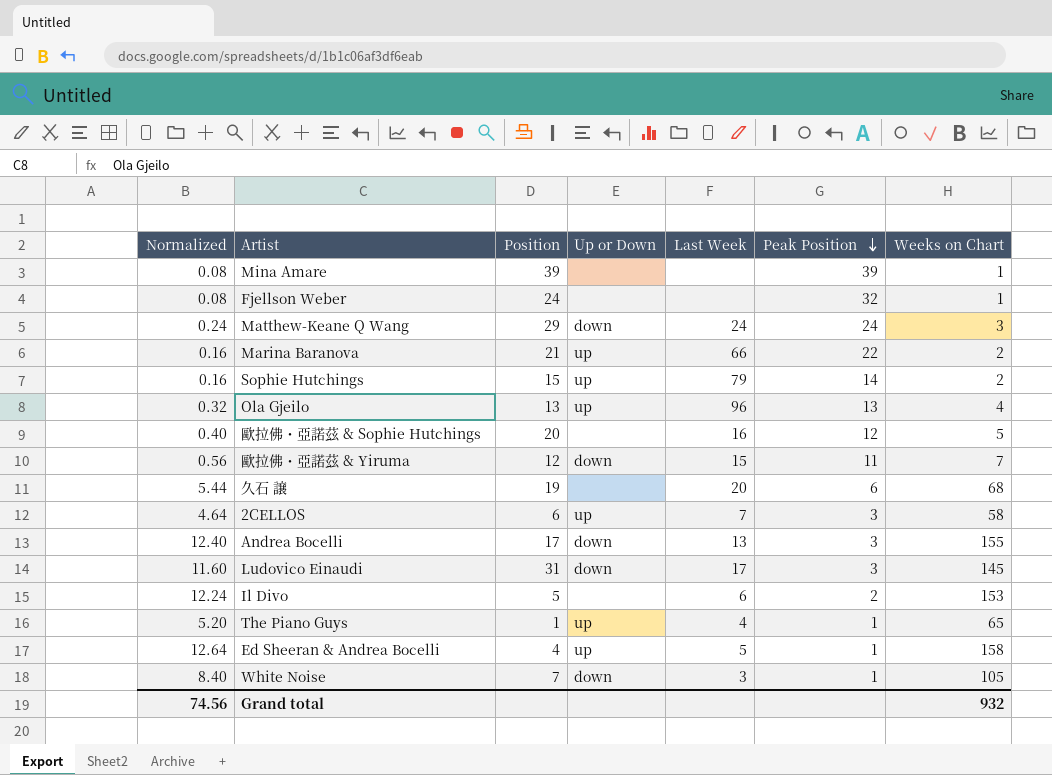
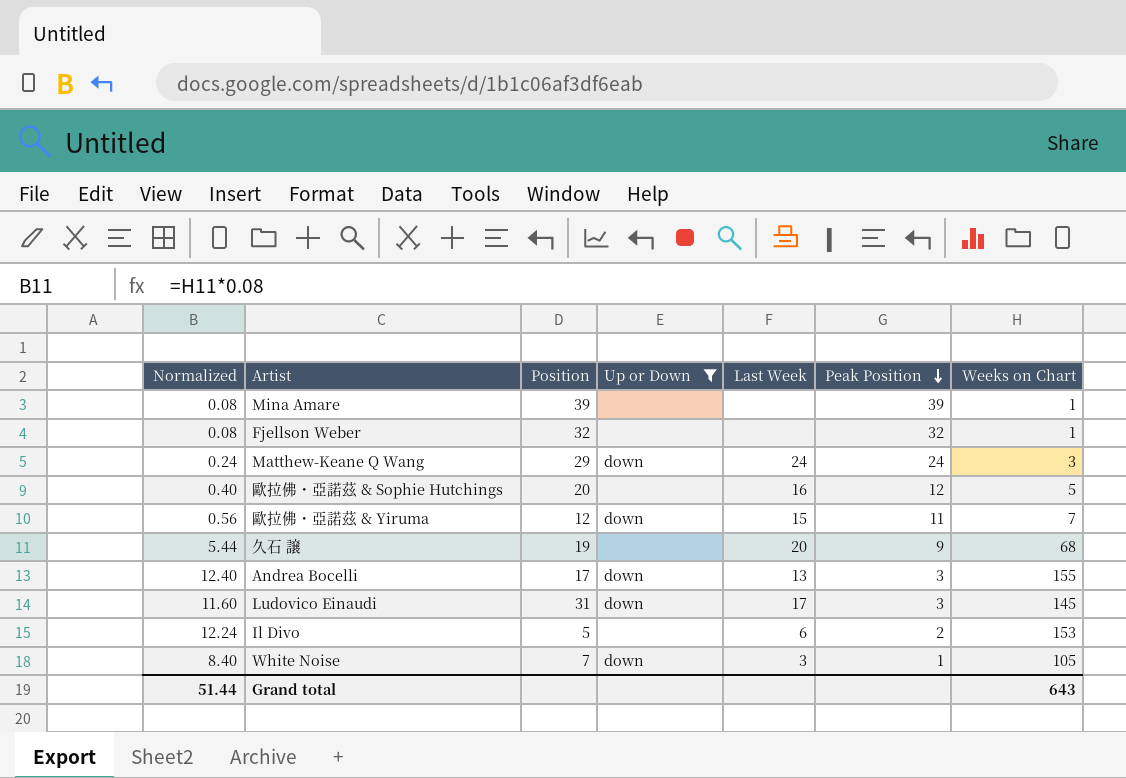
filter: none -> Up or Down != up
Fjellson Weber | Position: 24 -> 32
久石 譲 | Peak Position: 6 -> 9
Grand total | Normalized: 74.56 -> 51.44
Grand total | Weeks on Chart: 932 -> 643

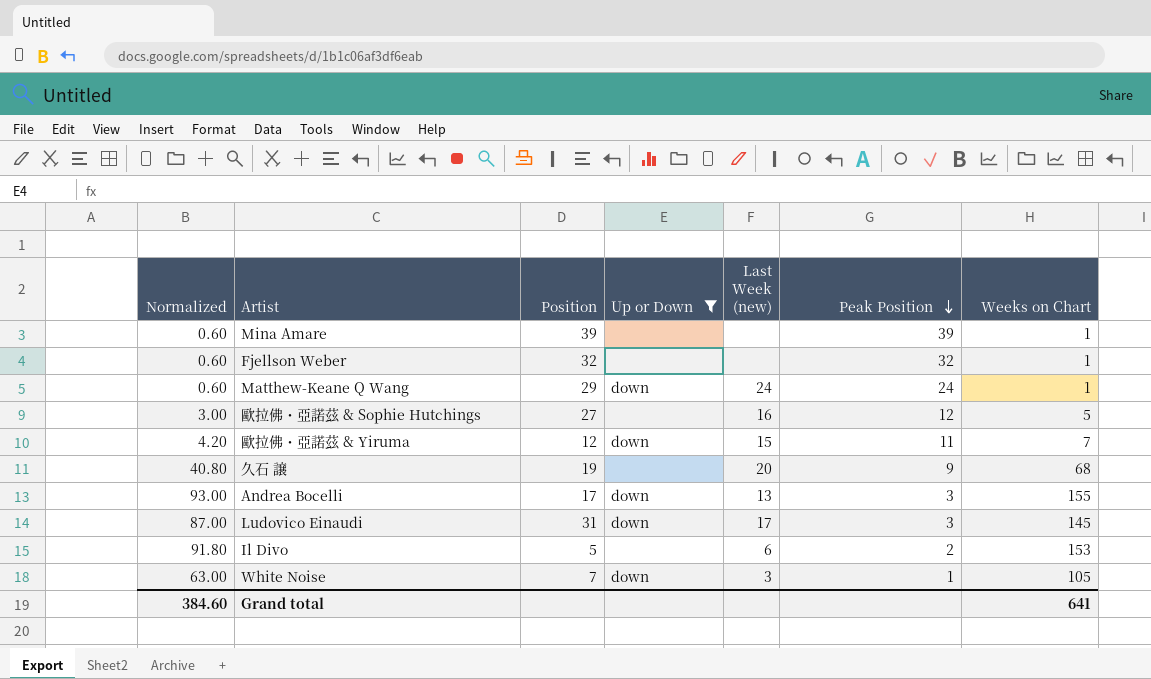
column Normalized | formula: [Weeks on Chart] * 0.08 -> [Weeks on Chart] * 0.6
column name: Last Week -> Last Week (new)
Matthew-Keane Q Wang | Weeks on Chart: 3 -> 1
歐拉佛・亞諾茲 & Sophie Hutchings | Position: 20 -> 27
Grand total | Normalized: 51.44 -> 384.60
Grand total | Weeks on Chart: 643 -> 641

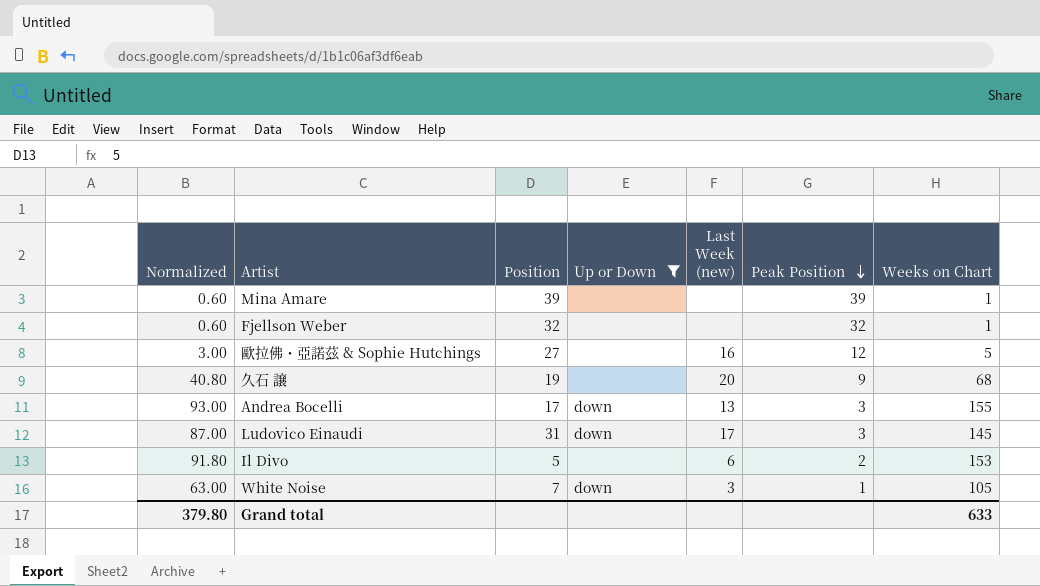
row Matthew-Keane Q Wang: 0.60 | 29 | down | 24 | 24 | 1 -> none
row 歐拉佛・亞諾茲 & Yiruma: 4.20 | 12 | down | 15 | 11 | 7 -> none
Grand total | Normalized: 384.60 -> 379.80
Grand total | Weeks on Chart: 641 -> 633

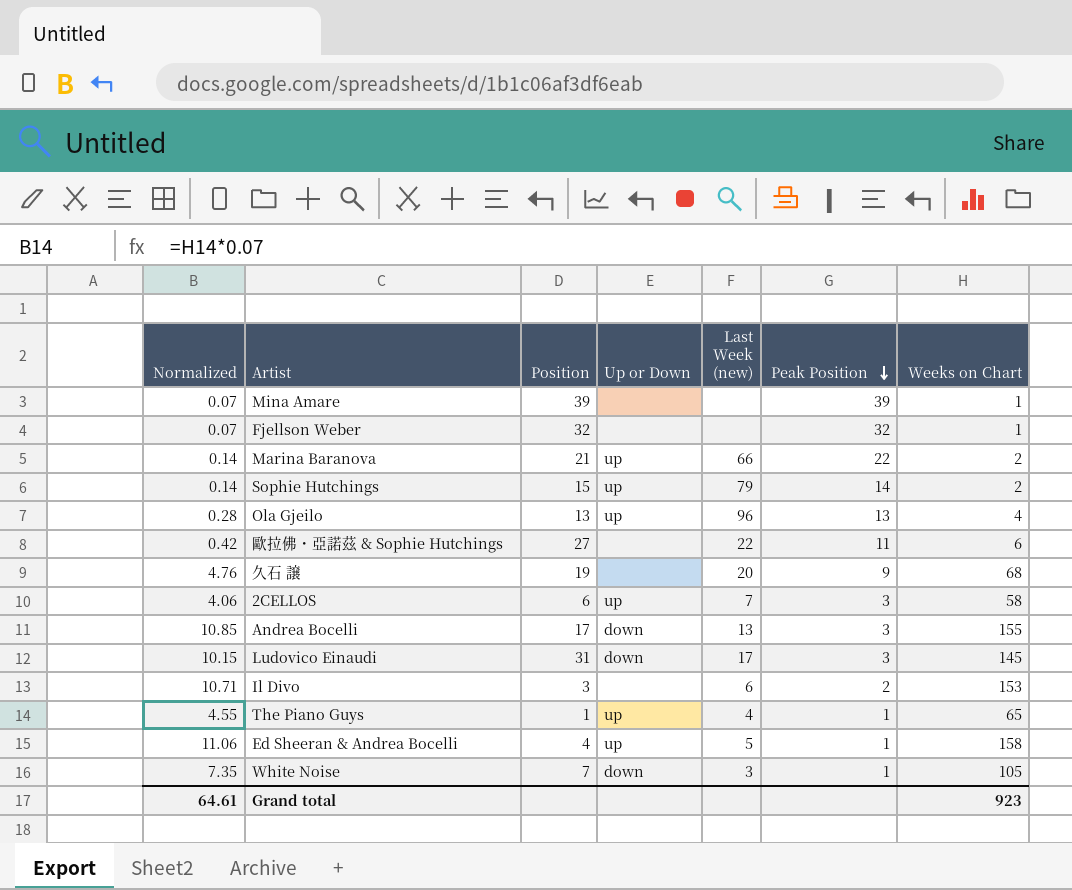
filter: Up or Down != up -> none
column Normalized | formula: [Weeks on Chart] * 0.6 -> [Weeks on Chart] * 0.07
歐拉佛・亞諾茲 & Sophie Hutchings | Last Week (new): 16 -> 22
歐拉佛・亞諾茲 & Sophie Hutchings | Peak Position: 12 -> 11
歐拉佛・亞諾茲 & Sophie Hutchings | Weeks on Chart: 5 -> 6
Il Divo | Position: 5 -> 3
Grand total | Normalized: 379.80 -> 64.61
Grand total | Weeks on Chart: 633 -> 923

